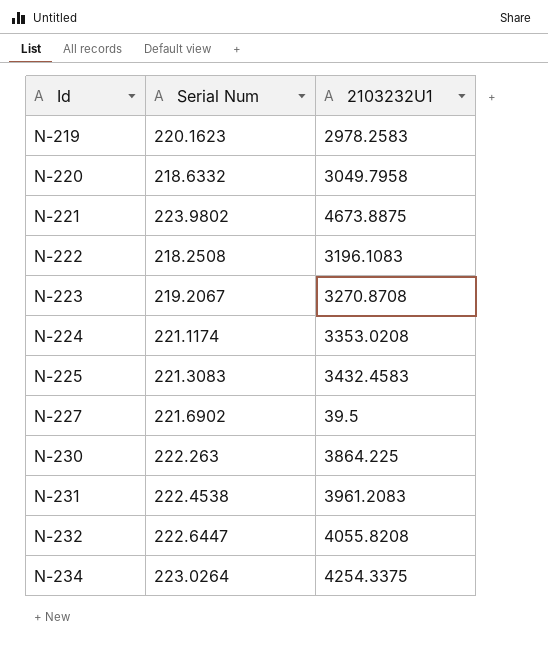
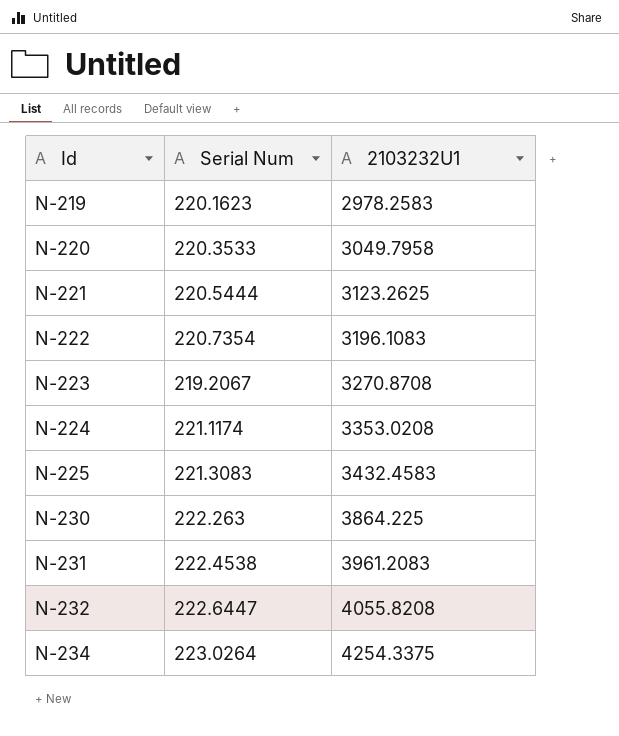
row N-227: 221.6902 | 39.5 -> none
N-220 | Serial Num: 218.6332 -> 220.3533
N-221 | Serial Num: 223.9802 -> 220.5444
N-221 | 2103232U1: 4673.8875 -> 3123.2625
N-222 | Serial Num: 218.2508 -> 220.7354

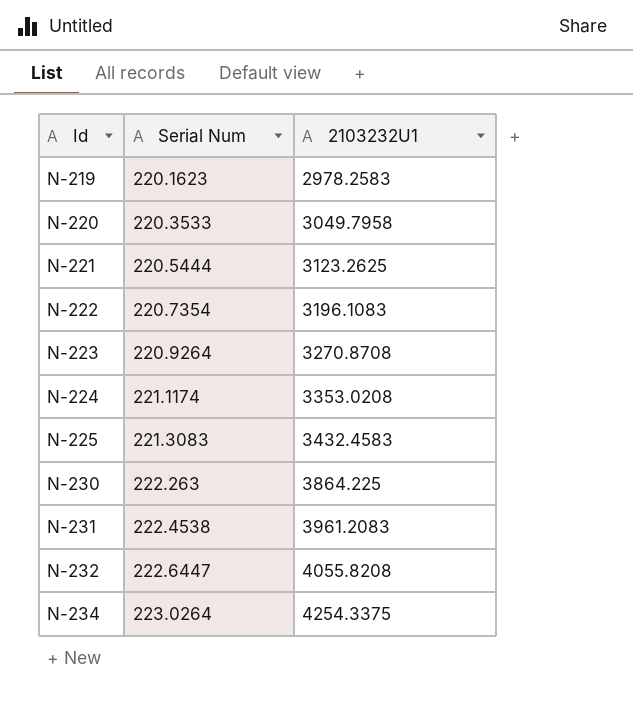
N-223 | Serial Num: 219.2067 -> 220.9264

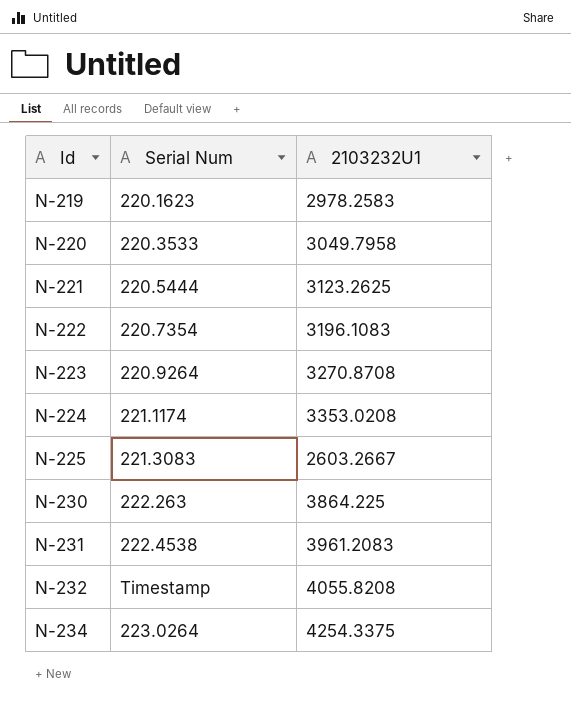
N-225 | 2103232U1: 3432.4583 -> 2603.2667
N-232 | Serial Num: 222.6447 -> Timestamp

